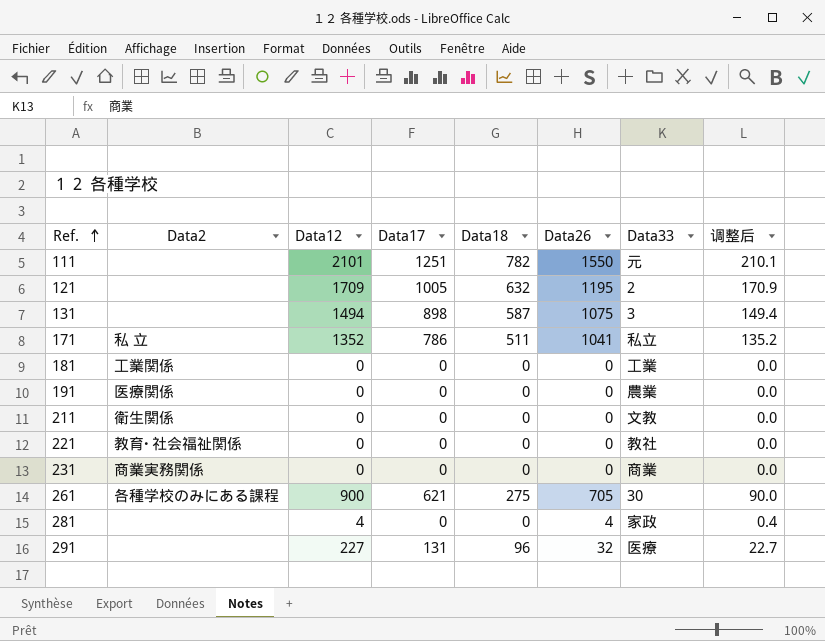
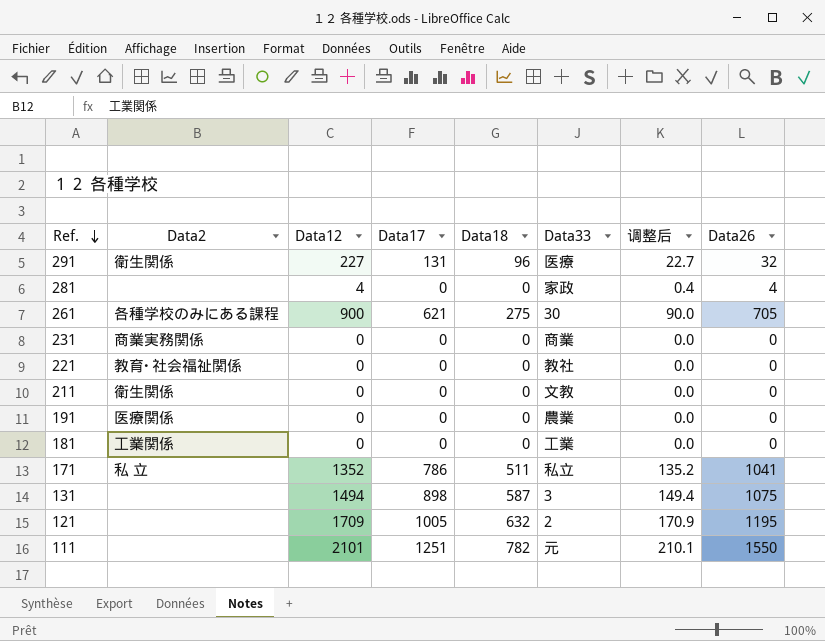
row order: Ref. ascending -> Ref. descending
column Data26 | position: 6 -> 8
291 | Data2: none -> 衛生関係

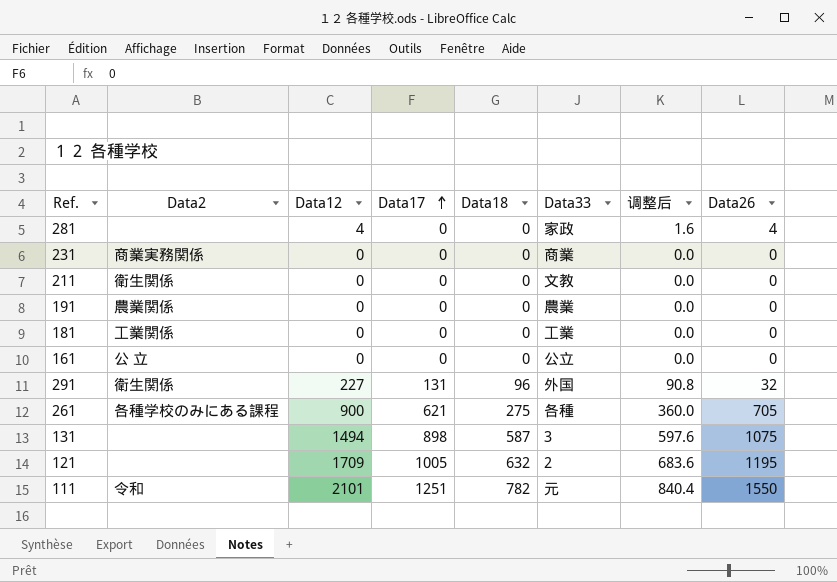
row order: Ref. descending -> Data17 ascending
column 调整后 | formula: [Data12] * 0.1 -> [Data12] * 0.4
row 221: 教育･社会福祉関係 | 0 | 0 | 0 | 教社 | 0.0 | 0 -> none
row 171: 私 立 | 1352 | 786 | 511 | 私立 | 135.2 | 1041 -> none
191 | Data2: 医療関係 -> 農業関係
row 161: none -> 公 立 | 0 | 0 | 0 | 公立 | 0.0 | 0
291 | Data33: 医療 -> 外国
261 | Data33: 30 -> 各種
111 | Data2: none -> 令和

